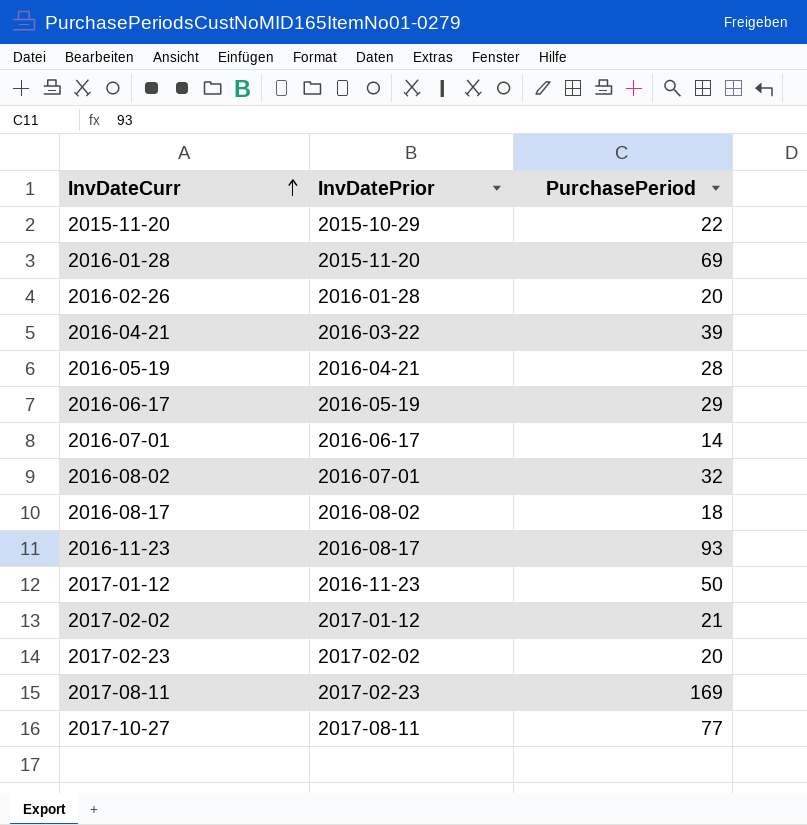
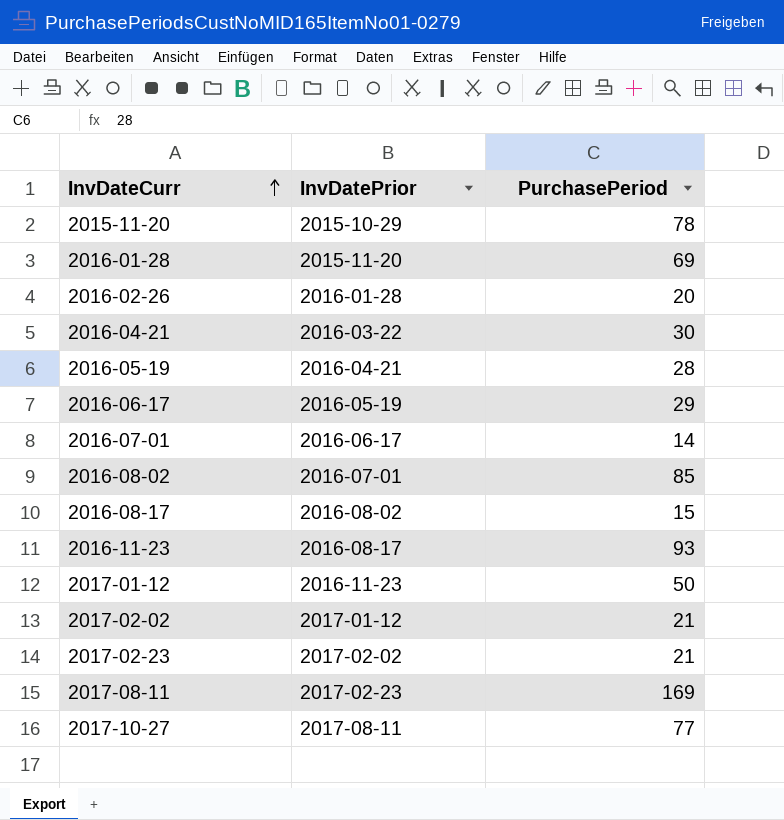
2015-11-20 | PurchasePeriod: 22 -> 78
2016-04-21 | PurchasePeriod: 39 -> 30
2016-08-02 | PurchasePeriod: 32 -> 85
2016-08-17 | PurchasePeriod: 18 -> 15
2017-02-23 | PurchasePeriod: 20 -> 21

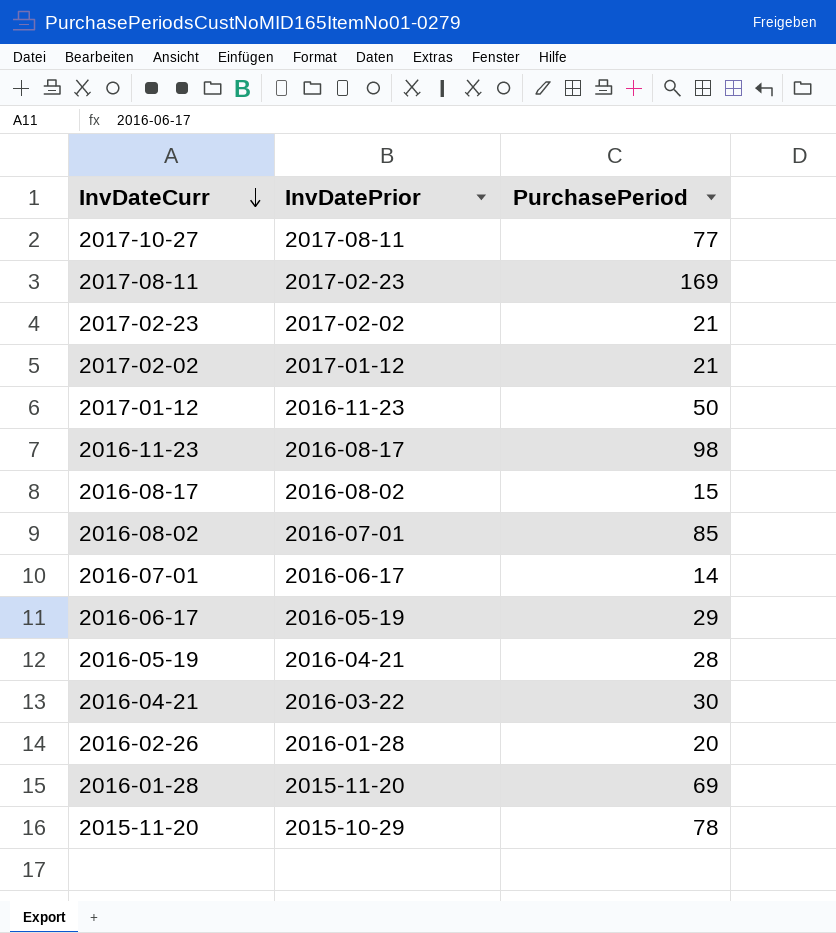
row order: InvDateCurr ascending -> InvDateCurr descending
2016-11-23 | PurchasePeriod: 93 -> 98

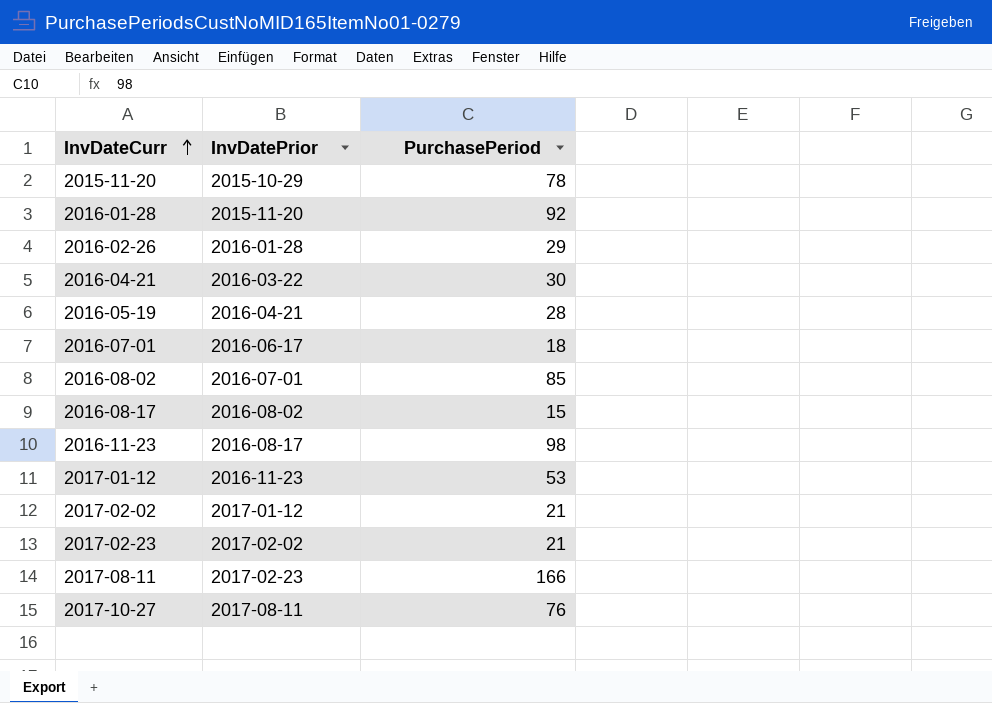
row order: InvDateCurr descending -> InvDateCurr ascending
row 2016-06-17: 2016-05-19 | 29 -> none
2016-01-28 | PurchasePeriod: 69 -> 92
2016-02-26 | PurchasePeriod: 20 -> 29
2016-07-01 | PurchasePeriod: 14 -> 18
2017-01-12 | PurchasePeriod: 50 -> 53
2017-08-11 | PurchasePeriod: 169 -> 166
2017-10-27 | PurchasePeriod: 77 -> 76

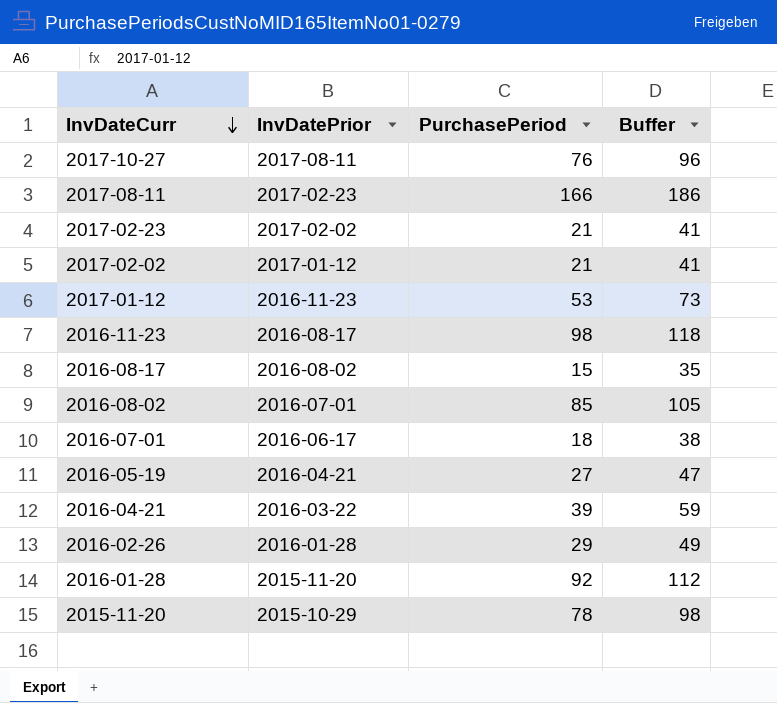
row order: InvDateCurr ascending -> InvDateCurr descending
column Buffer | formula: none -> [PurchasePeriod] + 20
2016-05-19 | PurchasePeriod: 28 -> 27
2016-04-21 | PurchasePeriod: 30 -> 39

